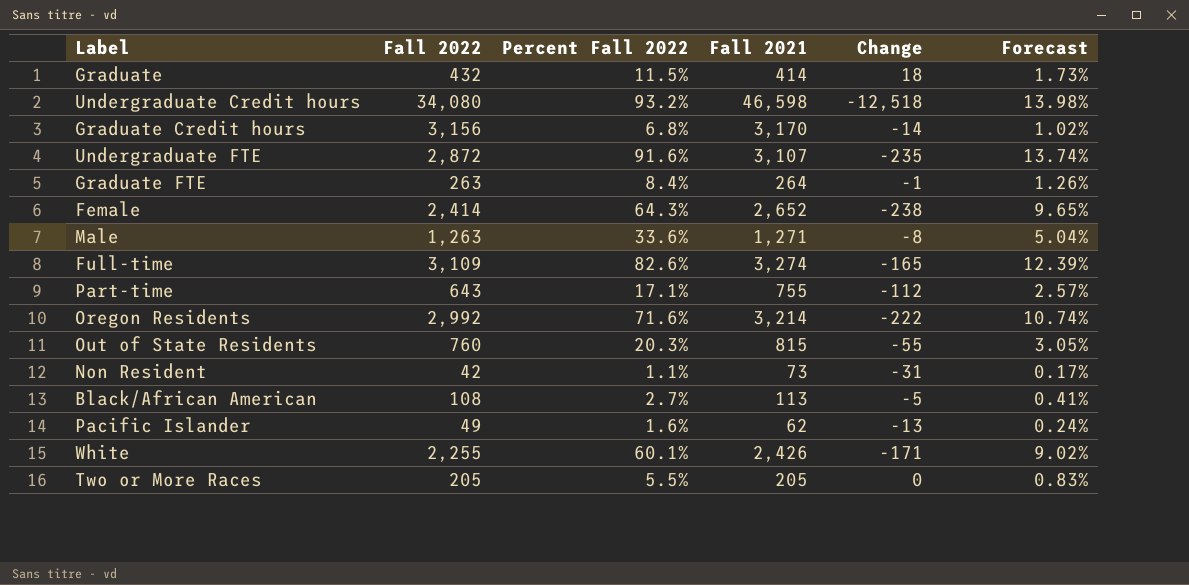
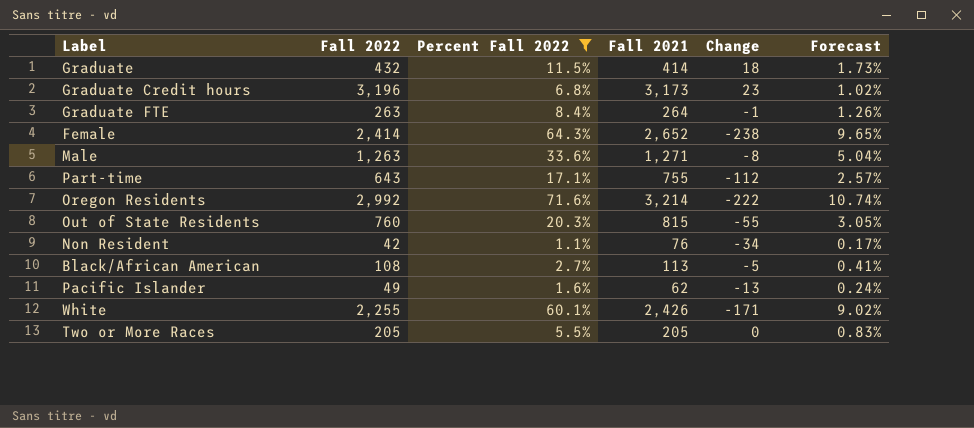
filter: none -> Percent Fall 2022 <= 71.6%
Graduate Credit hours | Fall 2022: 3,156 -> 3,196
Graduate Credit hours | Fall 2021: 3,170 -> 3,173
Graduate Credit hours | Change: -14 -> 23
Non Resident | Fall 2021: 73 -> 76
Non Resident | Change: -31 -> -34

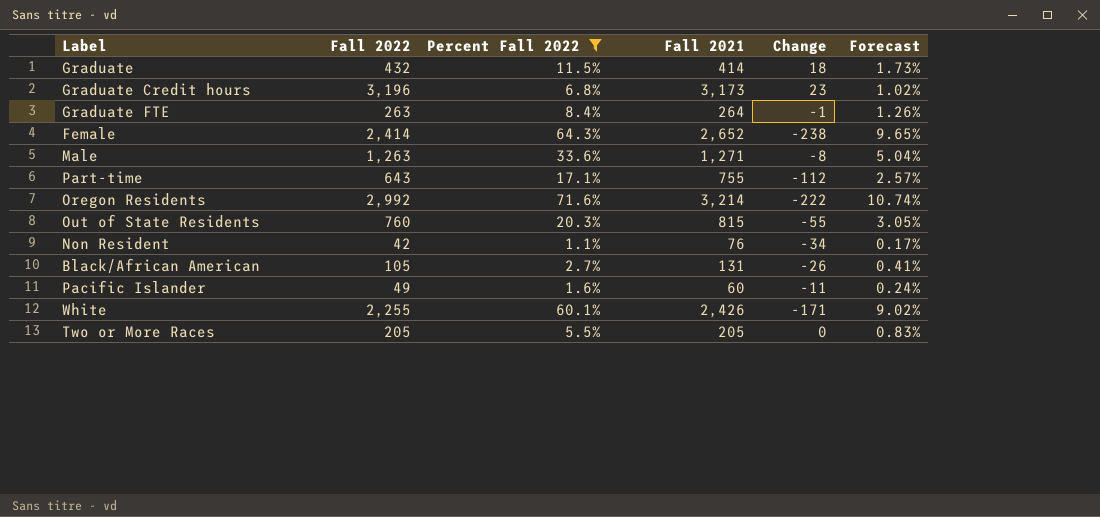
Black/African American | Fall 2022: 108 -> 105
Black/African American | Fall 2021: 113 -> 131
Black/African American | Change: -5 -> -26
Pacific Islander | Fall 2021: 62 -> 60
Pacific Islander | Change: -13 -> -11

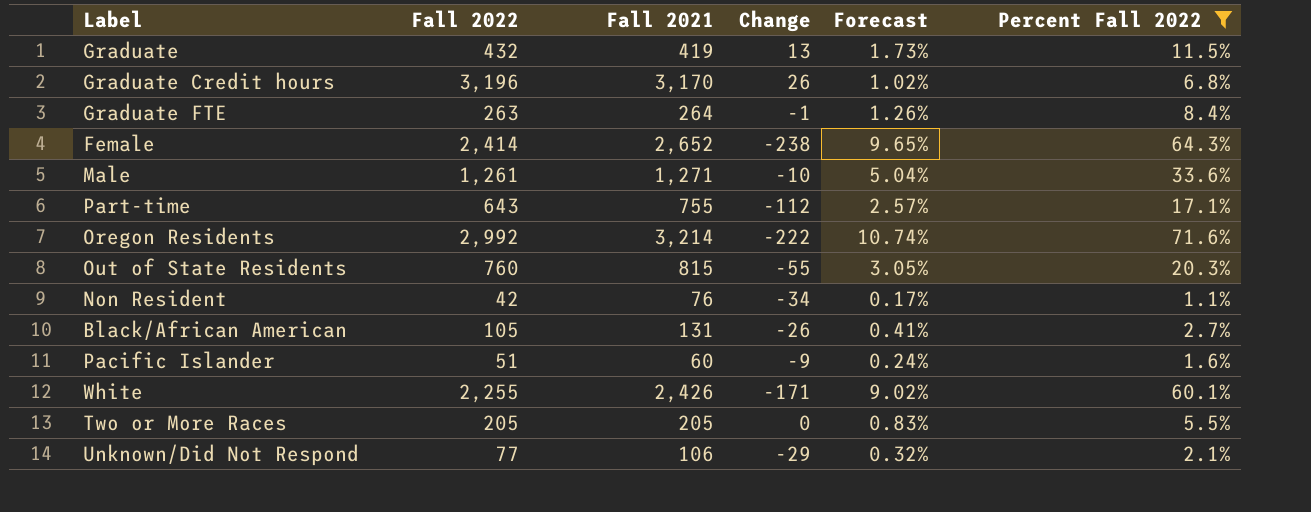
column Percent Fall 2022 | position: 3 -> 6
Graduate | Fall 2021: 414 -> 419
Graduate | Change: 18 -> 13
Graduate Credit hours | Fall 2021: 3,173 -> 3,170
Graduate Credit hours | Change: 23 -> 26
Male | Fall 2022: 1,263 -> 1,261
Male | Change: -8 -> -10
Pacific Islander | Fall 2022: 49 -> 51
Pacific Islander | Change: -11 -> -9
row Unknown/Did Not Respond: none -> 77 | 106 | -29 | 0.32% | 2.1%

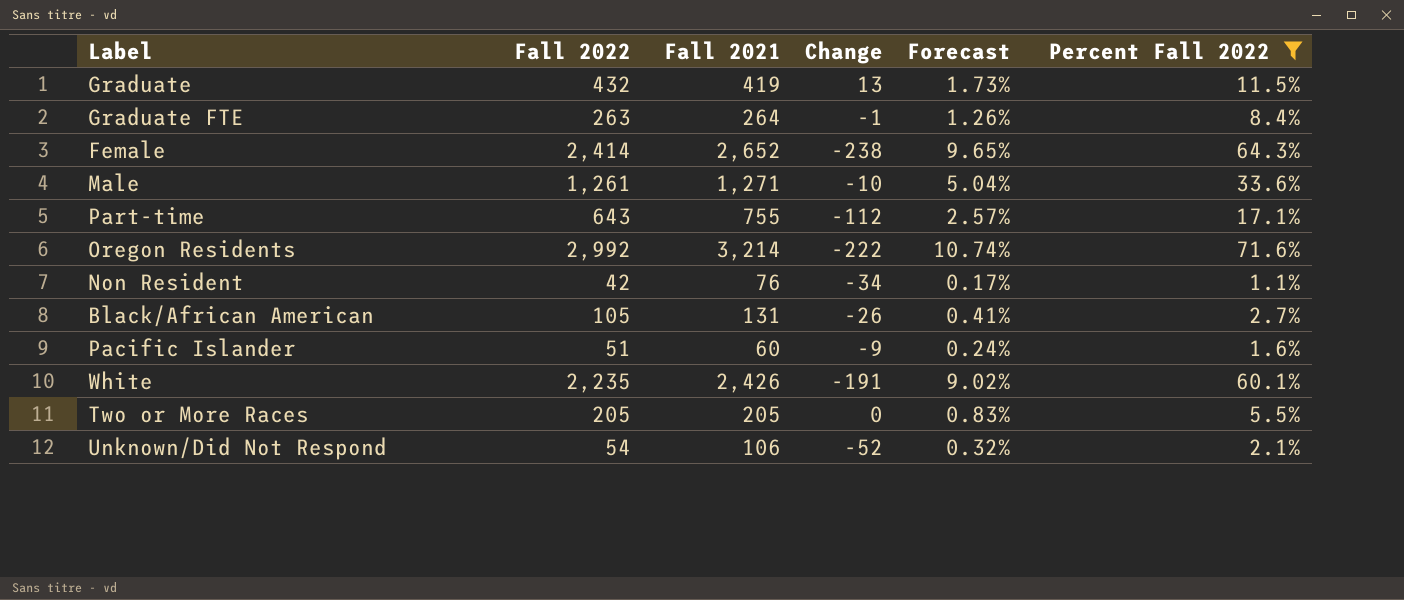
row Graduate Credit hours: 3,196 | 3,170 | 26 | 1.02% | 6.8% -> none
row Out of State Residents: 760 | 815 | -55 | 3.05% | 20.3% -> none
White | Fall 2022: 2,255 -> 2,235
White | Change: -171 -> -191
Unknown/Did Not Respond | Fall 2022: 77 -> 54
Unknown/Did Not Respond | Change: -29 -> -52

